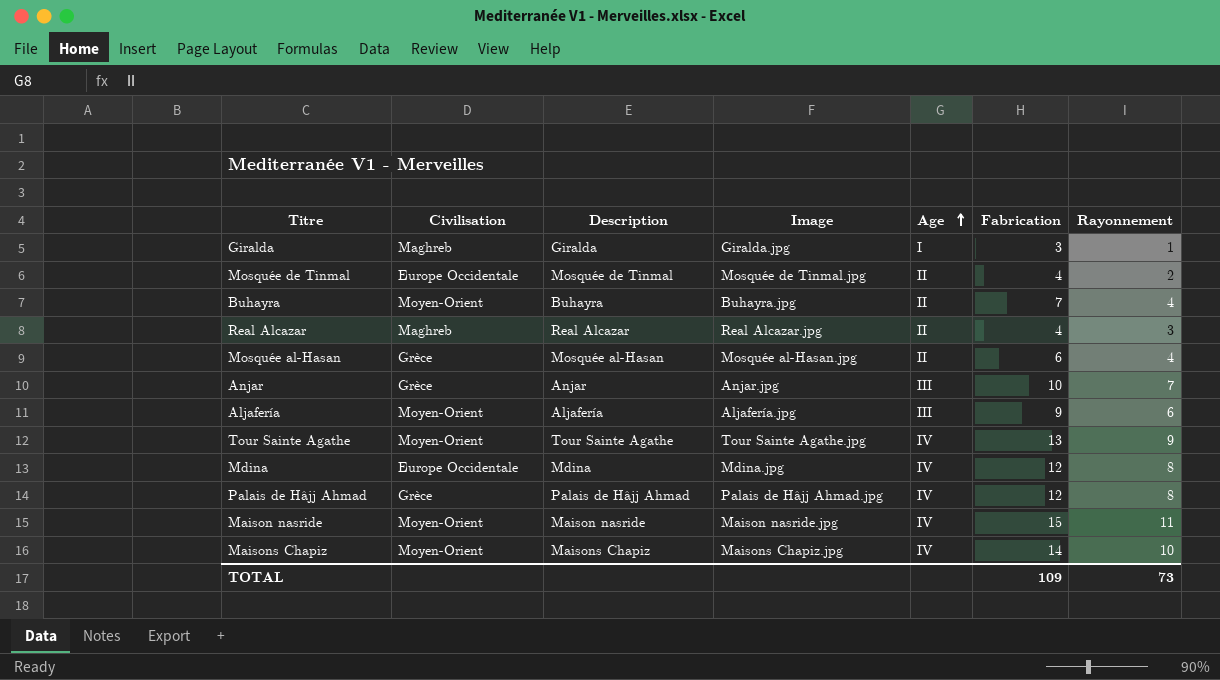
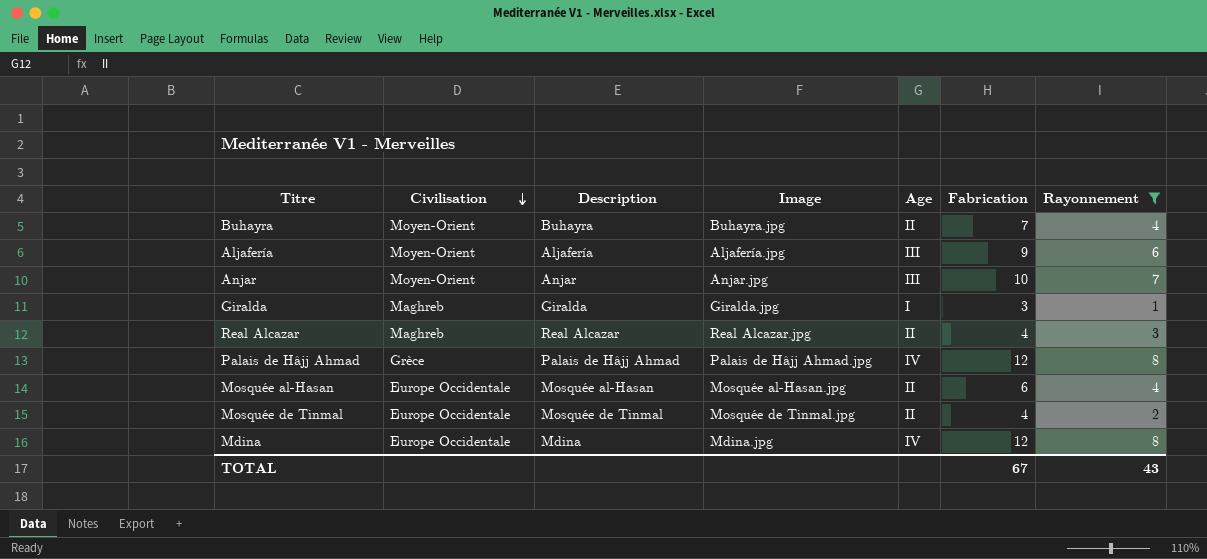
filter: none -> Rayonnement <= 8
row order: Age ascending -> Civilisation descending
Anjar | Civilisation: Grèce -> Moyen-Orient
Mosquée al-Hasan | Civilisation: Grèce -> Europe Occidentale
TOTAL | Fabrication: 109 -> 67
TOTAL | Rayonnement: 73 -> 43

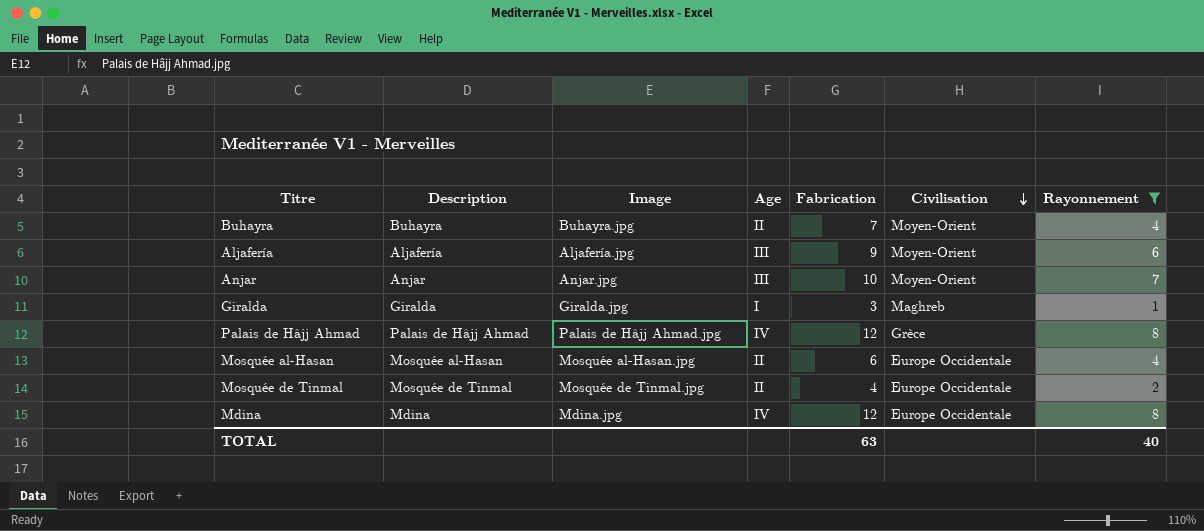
column Civilisation | position: 2 -> 6
row Real Alcazar: Maghreb | Real Alcazar | Real Alcazar.jpg | II | 4 | 3 -> none
TOTAL | Fabrication: 67 -> 63
TOTAL | Rayonnement: 43 -> 40

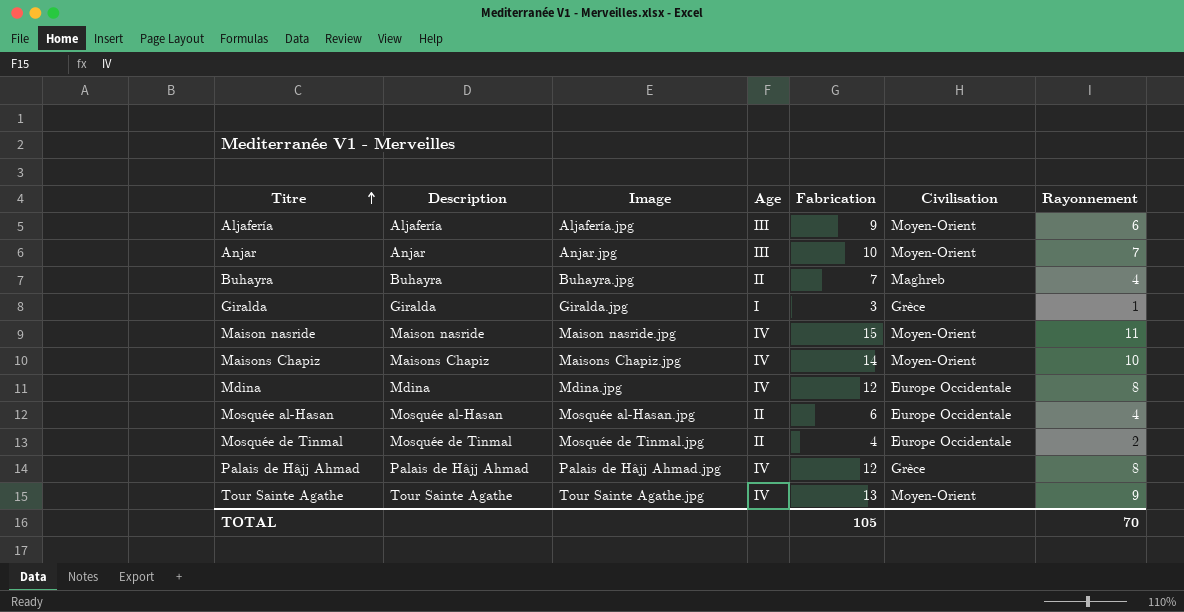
filter: Rayonnement <= 8 -> none
row order: Civilisation descending -> Titre ascending
Buhayra | Civilisation: Moyen-Orient -> Maghreb
Giralda | Civilisation: Maghreb -> Grèce
TOTAL | Fabrication: 63 -> 105
TOTAL | Rayonnement: 40 -> 70

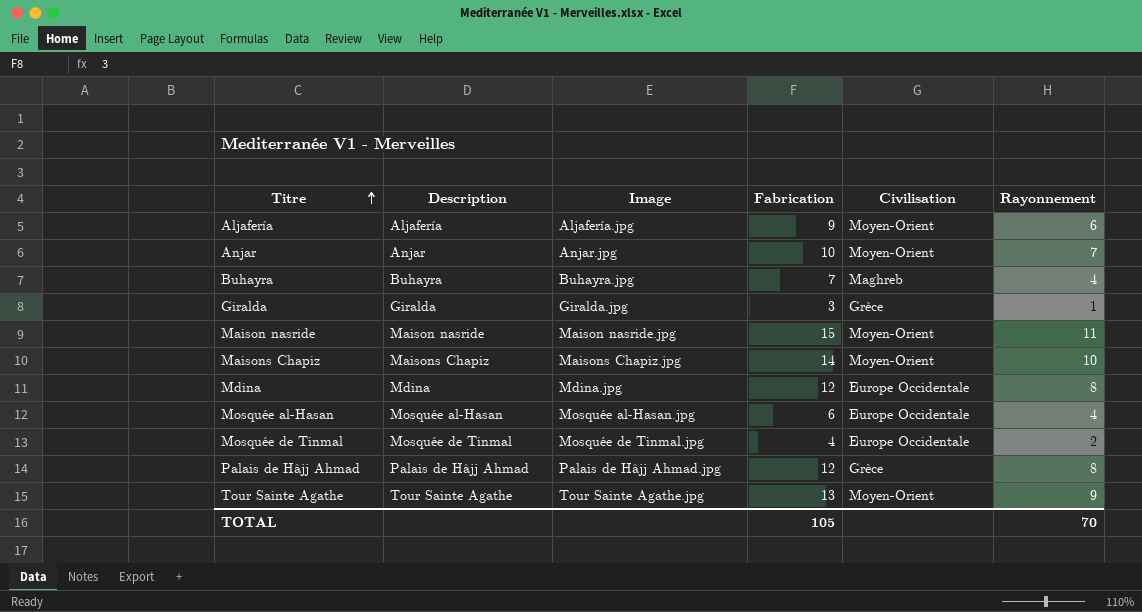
column Age | position: 4 -> none

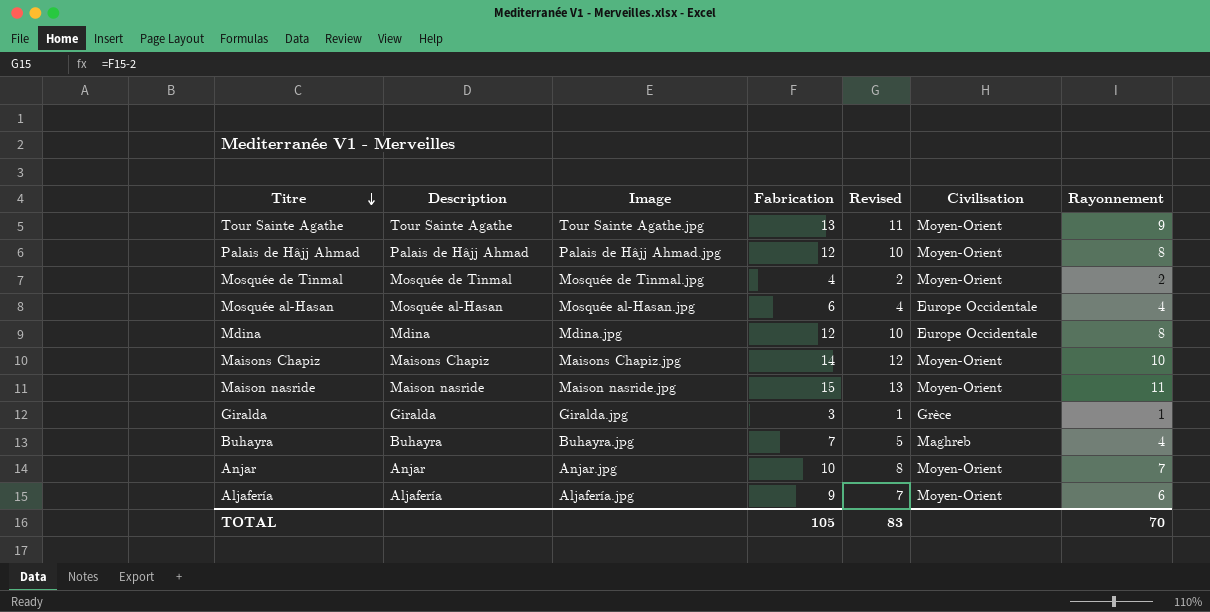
row order: Titre ascending -> Titre descending
column Revised | formula: none -> [Fabrication] - 2
Palais de Hâjj Ahmad | Civilisation: Grèce -> Moyen-Orient
Mosquée de Tinmal | Civilisation: Europe Occidentale -> Moyen-Orient

